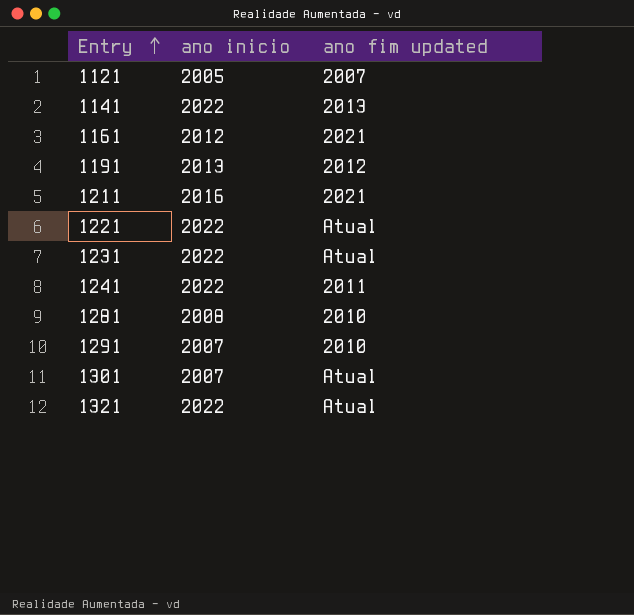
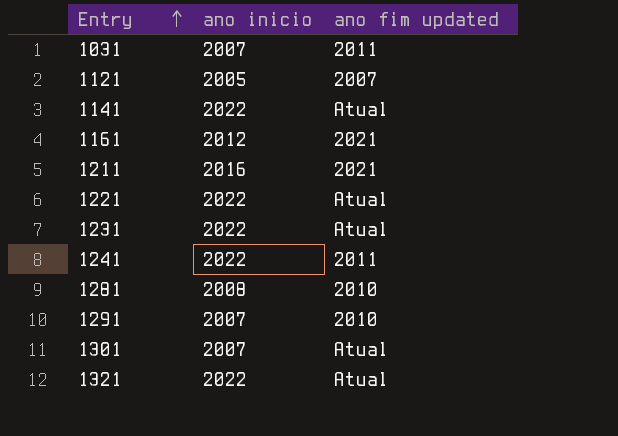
row 1191: 2013 | 2012 -> none
row 1031: none -> 2007 | 2011
1141 | ano fim updated: 2013 -> Atual

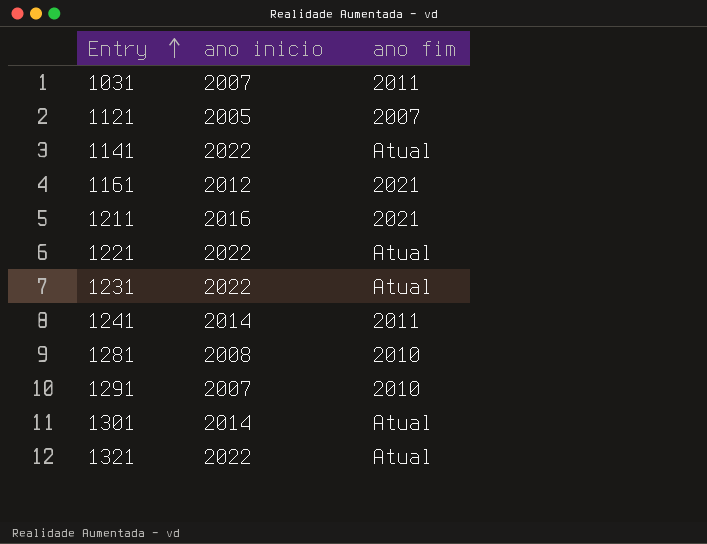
column name: ano fim updated -> ano fim
1241 | ano inicio: 2022 -> 2014
1301 | ano inicio: 2007 -> 2014

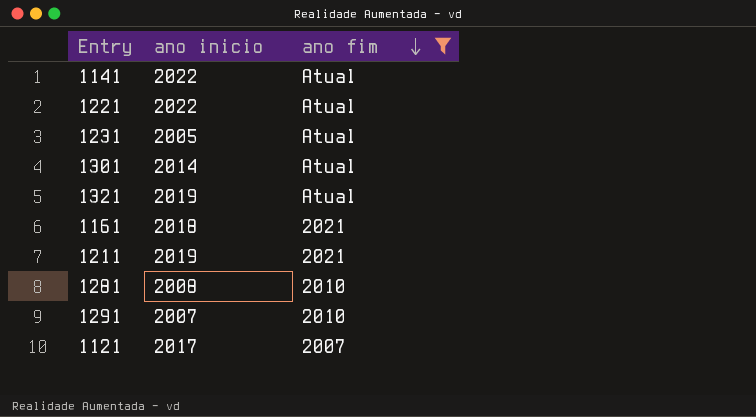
filter: none -> ano fim != 2011
row order: Entry ascending -> ano fim descending
1231 | ano inicio: 2022 -> 2005
1321 | ano inicio: 2022 -> 2019
1161 | ano inicio: 2012 -> 2018
1211 | ano inicio: 2016 -> 2019
1121 | ano inicio: 2005 -> 2017

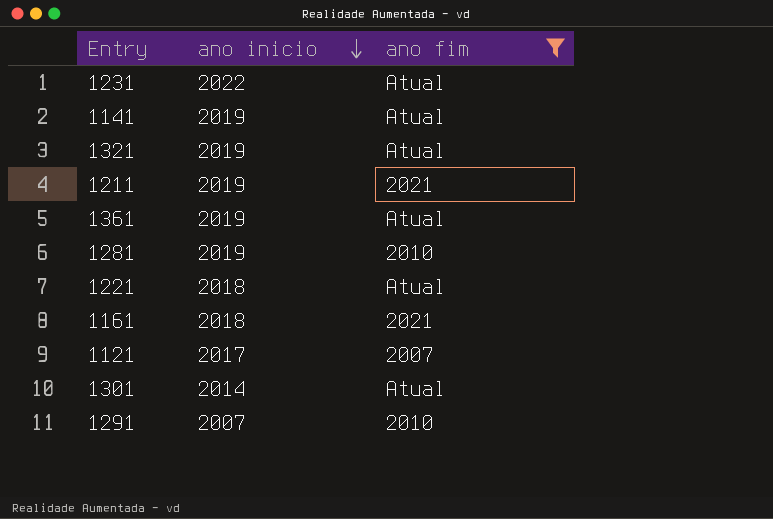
row order: ano fim descending -> ano inicio descending
1231 | ano inicio: 2005 -> 2022
1141 | ano inicio: 2022 -> 2019
row 1361: none -> 2019 | Atual
1281 | ano inicio: 2008 -> 2019
1221 | ano inicio: 2022 -> 2018

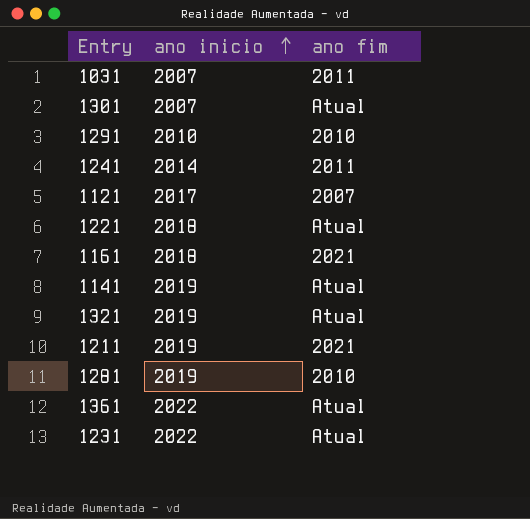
filter: ano fim != 2011 -> none
row order: ano inicio descending -> ano inicio ascending
1301 | ano inicio: 2014 -> 2007
1291 | ano inicio: 2007 -> 2010
1361 | ano inicio: 2019 -> 2022

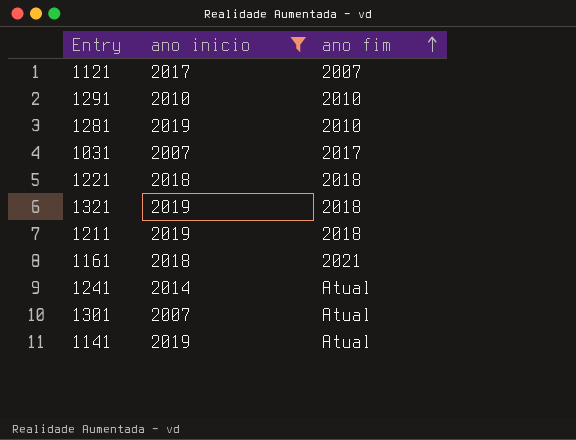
filter: none -> ano inicio != 2022
row order: ano inicio ascending -> ano fim ascending
1031 | ano fim: 2011 -> 2017
1221 | ano fim: Atual -> 2018
1321 | ano fim: Atual -> 2018
1211 | ano fim: 2021 -> 2018
1241 | ano fim: 2011 -> Atual

